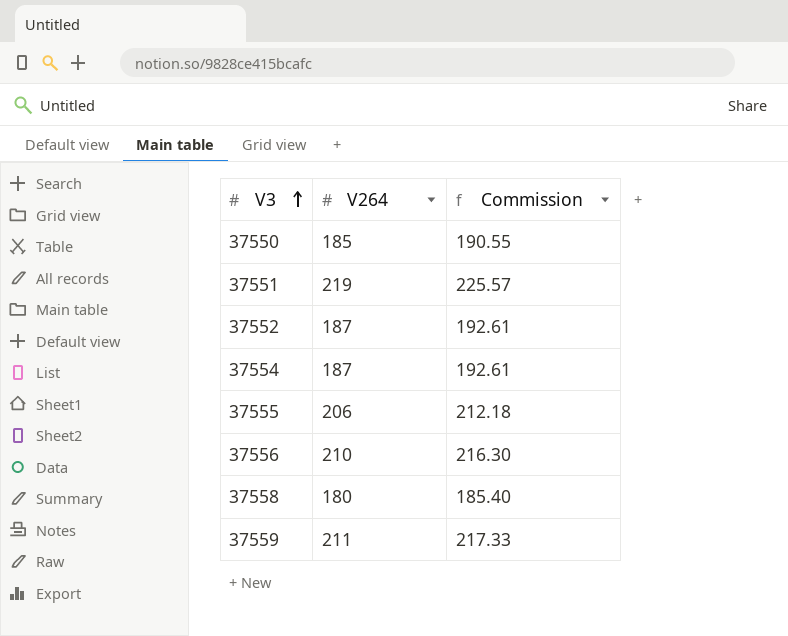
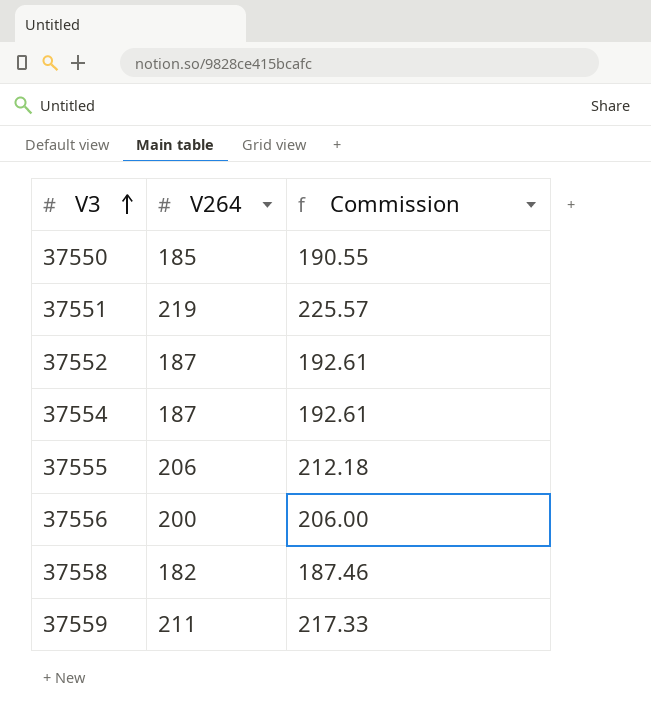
37556 | V264: 210 -> 200
37556 | Commission: 216.30 -> 206.00
37558 | V264: 180 -> 182
37558 | Commission: 185.40 -> 187.46

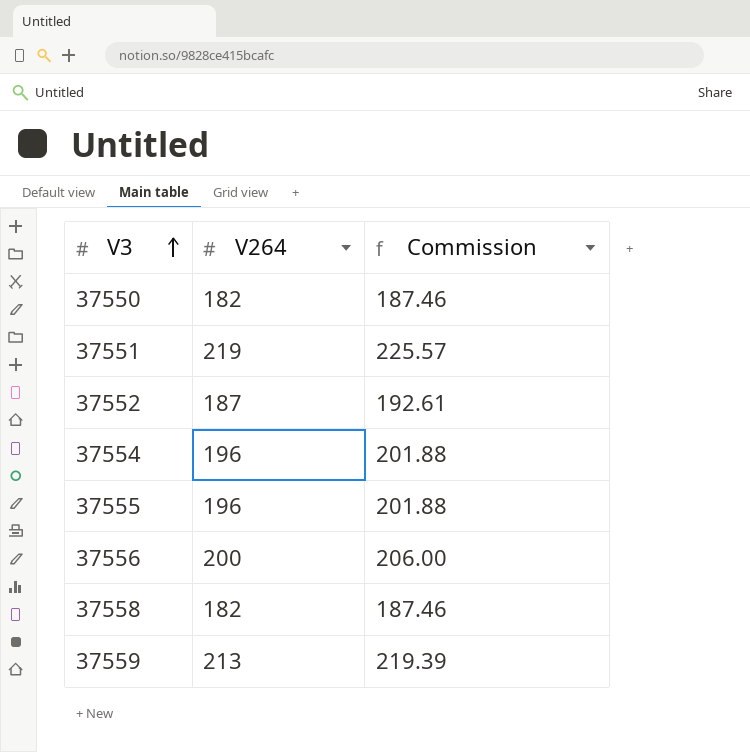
37550 | V264: 185 -> 182
37550 | Commission: 190.55 -> 187.46
37554 | V264: 187 -> 196
37554 | Commission: 192.61 -> 201.88
37555 | V264: 206 -> 196
37555 | Commission: 212.18 -> 201.88
37559 | V264: 211 -> 213
37559 | Commission: 217.33 -> 219.39

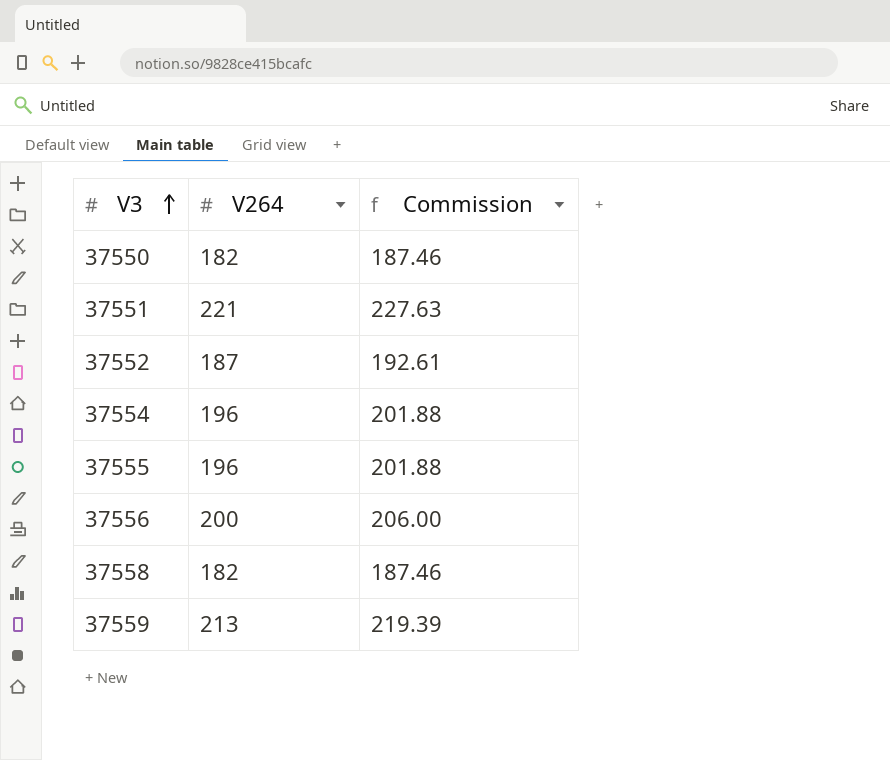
37551 | V264: 219 -> 221
37551 | Commission: 225.57 -> 227.63

